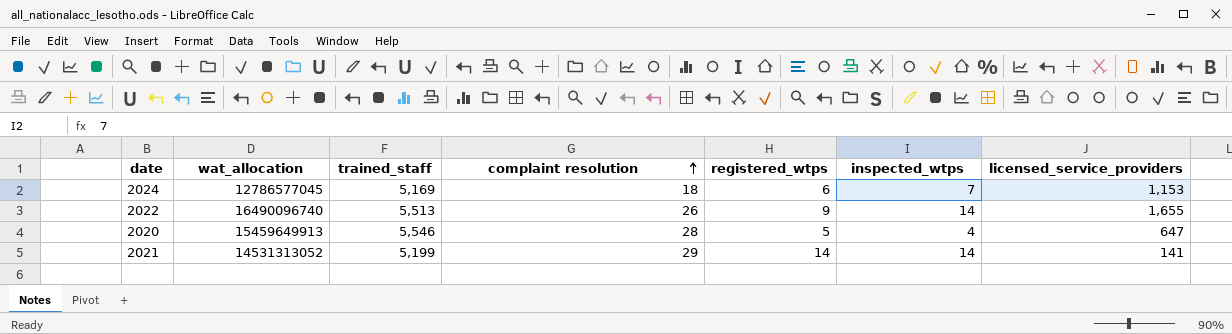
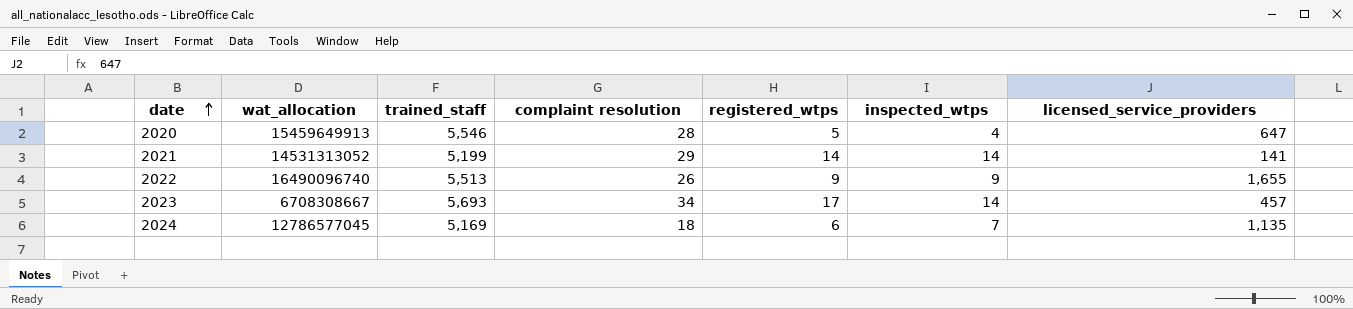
row order: complaint resolution ascending -> date ascending
2022 | inspected_wtps: 14 -> 9
row 2023: none -> 6708308667 | 5,693 | 34 | 17 | 14 | 457
2024 | licensed_service_providers: 1,153 -> 1,135

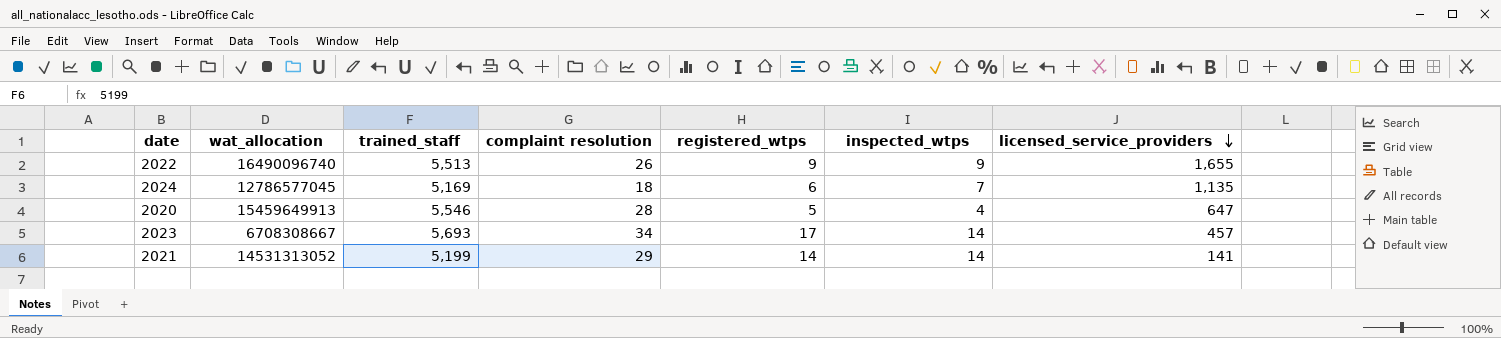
row order: date ascending -> licensed_service_providers descending

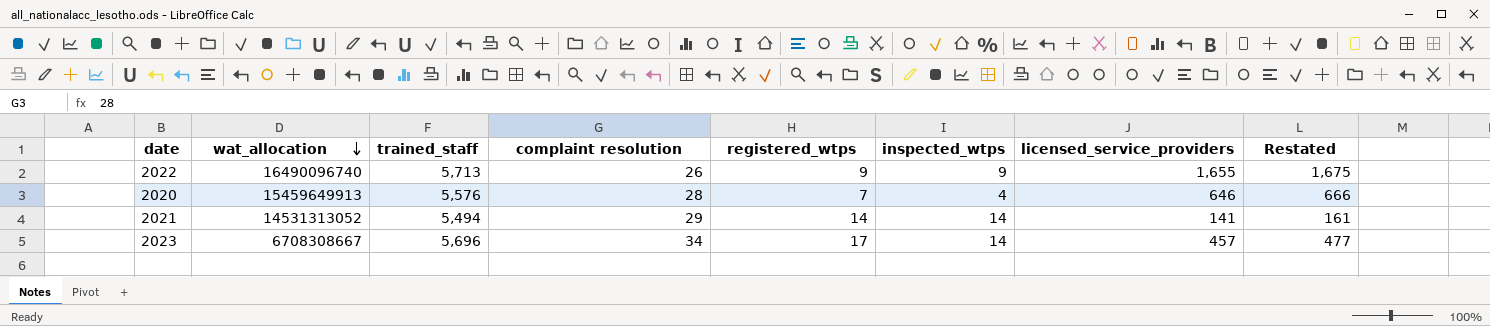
row order: licensed_service_providers descending -> wat_allocation descending
column Restated | formula: none -> [licensed_service_providers] + 20
row 2024: 12786577045 | 5,169 | 18 | 6 | 7 | 1,135 -> none
2022 | trained_staff: 5,513 -> 5,713
2020 | trained_staff: 5,546 -> 5,576
2020 | registered_wtps: 5 -> 7
2020 | licensed_service_providers: 647 -> 646
2021 | trained_staff: 5,199 -> 5,494
2023 | trained_staff: 5,693 -> 5,696

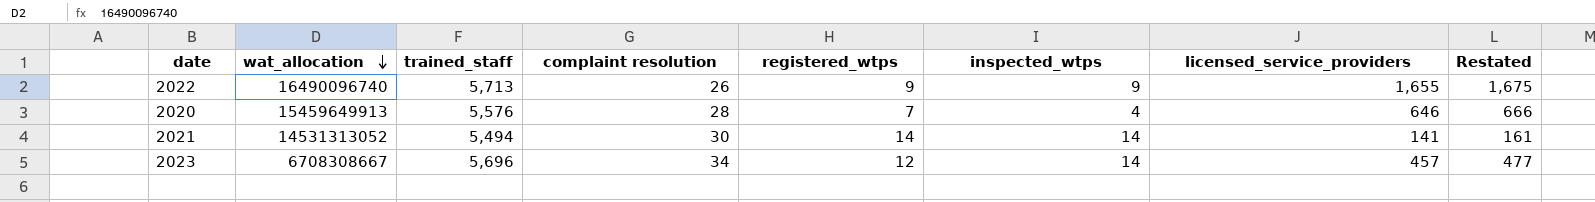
2021 | complaint resolution: 29 -> 30
2023 | registered_wtps: 17 -> 12

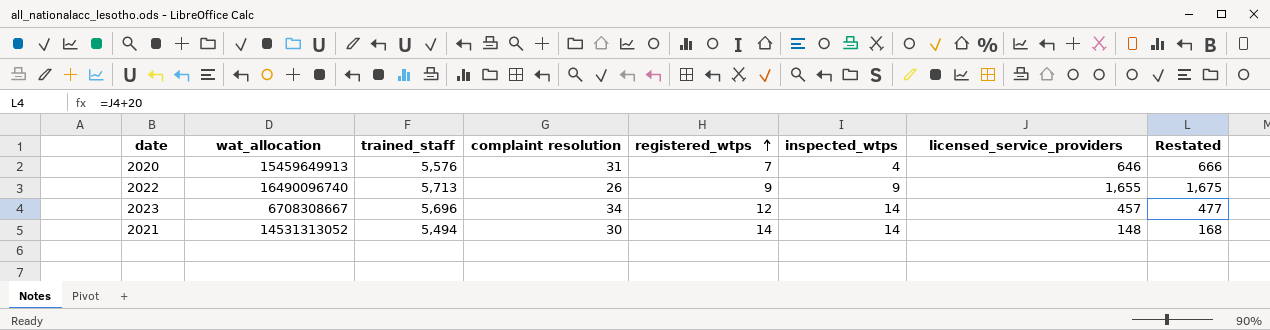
row order: wat_allocation descending -> registered_wtps ascending
2020 | complaint resolution: 28 -> 31
2021 | licensed_service_providers: 141 -> 148
2021 | Restated: 161 -> 168

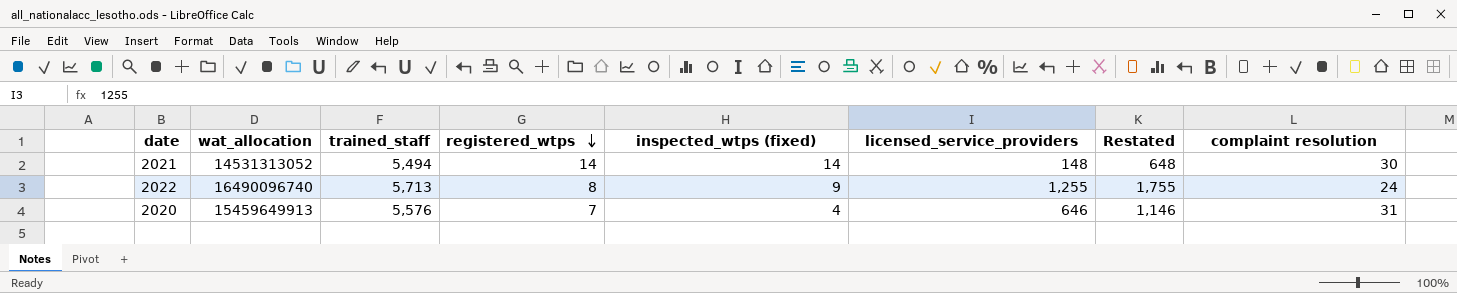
row order: registered_wtps ascending -> registered_wtps descending
column name: inspected_wtps -> inspected_wtps (fixed)
column Restated | formula: [licensed_service_providers] + 20 -> [licensed_service_providers] + 500
column complaint resolution | position: 4 -> 8
row 2023: 6708308667 | 5,696 | 34 | 12 | 14 | 457 | 477 -> none
2022 | registered_wtps: 9 -> 8
2022 | licensed_service_providers: 1,655 -> 1,255
2022 | complaint resolution: 26 -> 24

